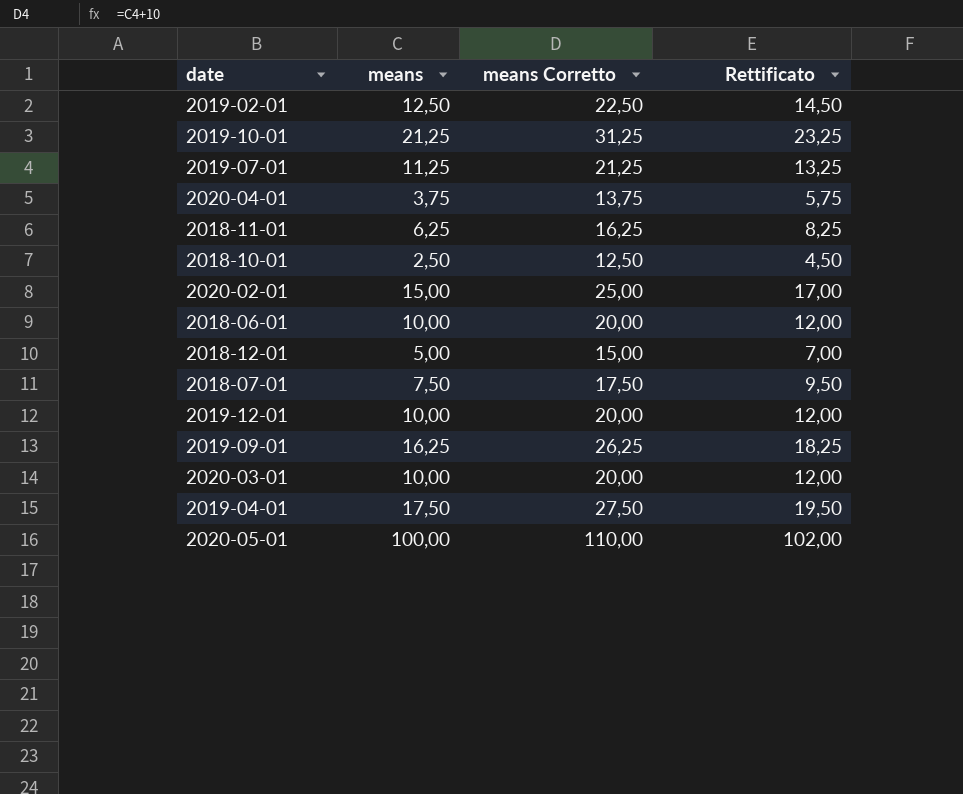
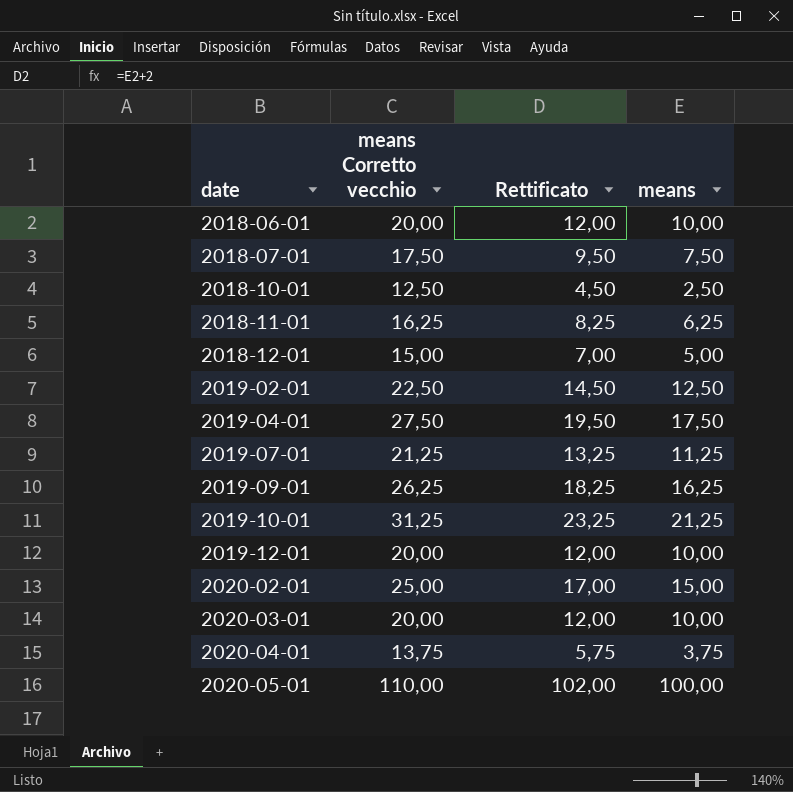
row order: none -> date ascending
column name: means Corretto -> means Corretto vecchio
column means | position: 2 -> 4

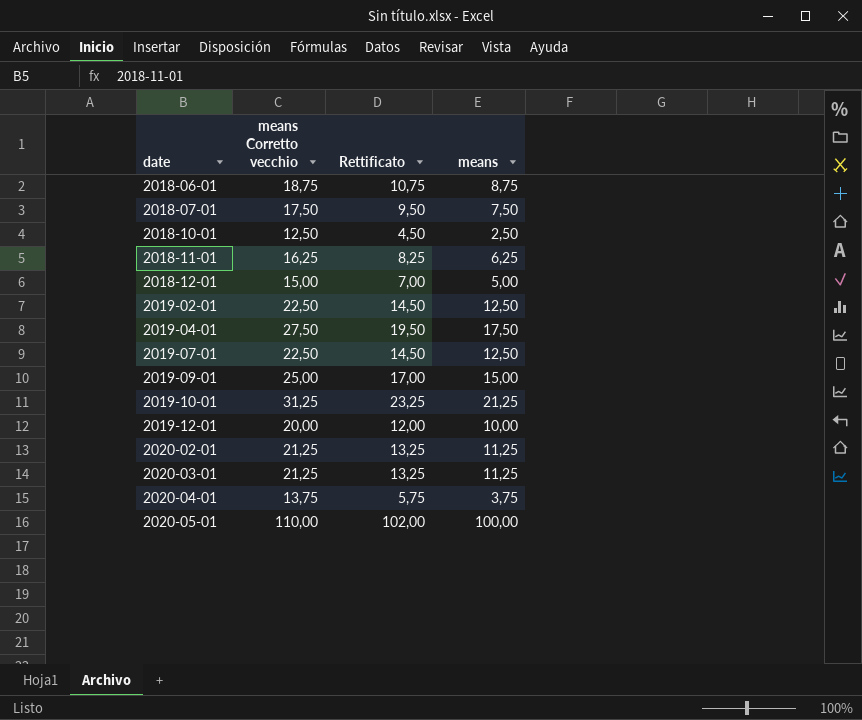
2018-06-01 | means Corretto vecchio: 20,00 -> 18,75
2018-06-01 | Rettificato: 12,00 -> 10,75
2018-06-01 | means: 10,00 -> 8,75
2019-07-01 | means Corretto vecchio: 21,25 -> 22,50
2019-07-01 | Rettificato: 13,25 -> 14,50
2019-07-01 | means: 11,25 -> 12,50
2019-09-01 | means Corretto vecchio: 26,25 -> 25,00
2019-09-01 | Rettificato: 18,25 -> 17,00
2019-09-01 | means: 16,25 -> 15,00
2020-02-01 | means Corretto vecchio: 25,00 -> 21,25
2020-02-01 | Rettificato: 17,00 -> 13,25
2020-02-01 | means: 15,00 -> 11,25
2020-03-01 | means Corretto vecchio: 20,00 -> 21,25
2020-03-01 | Rettificato: 12,00 -> 13,25
2020-03-01 | means: 10,00 -> 11,25

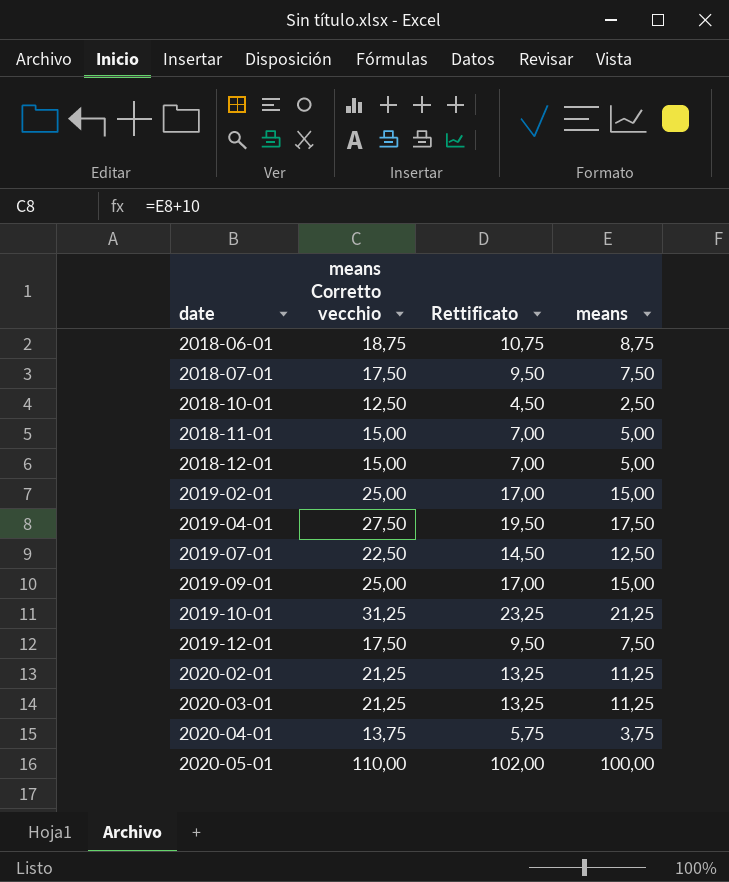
2018-11-01 | means Corretto vecchio: 16,25 -> 15,00
2018-11-01 | Rettificato: 8,25 -> 7,00
2018-11-01 | means: 6,25 -> 5,00
2019-02-01 | means Corretto vecchio: 22,50 -> 25,00
2019-02-01 | Rettificato: 14,50 -> 17,00
2019-02-01 | means: 12,50 -> 15,00
2019-12-01 | means Corretto vecchio: 20,00 -> 17,50
2019-12-01 | Rettificato: 12,00 -> 9,50
2019-12-01 | means: 10,00 -> 7,50

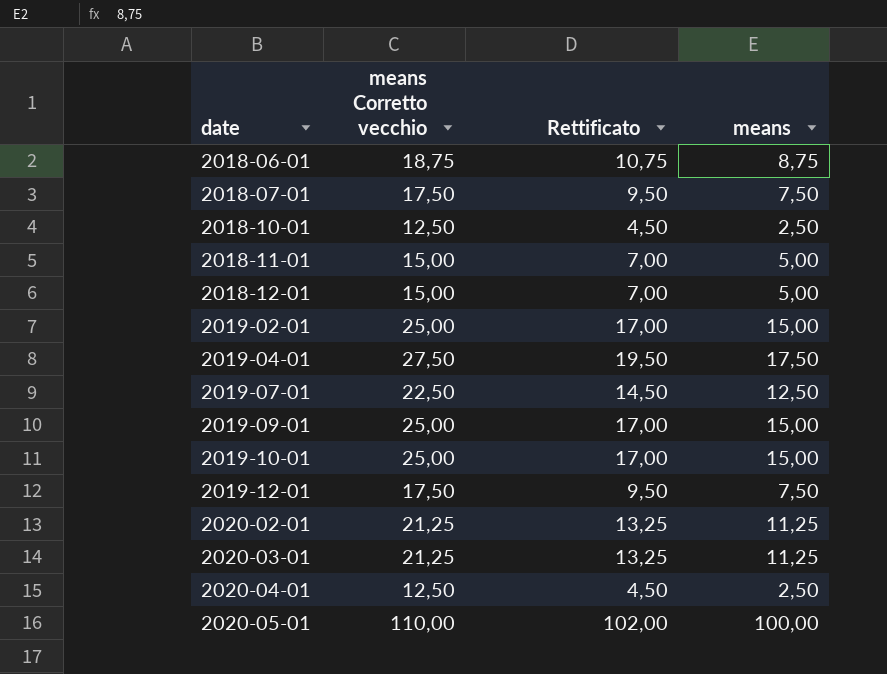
2019-10-01 | means Corretto vecchio: 31,25 -> 25,00
2019-10-01 | Rettificato: 23,25 -> 17,00
2019-10-01 | means: 21,25 -> 15,00
2020-04-01 | means Corretto vecchio: 13,75 -> 12,50
2020-04-01 | Rettificato: 5,75 -> 4,50
2020-04-01 | means: 3,75 -> 2,50

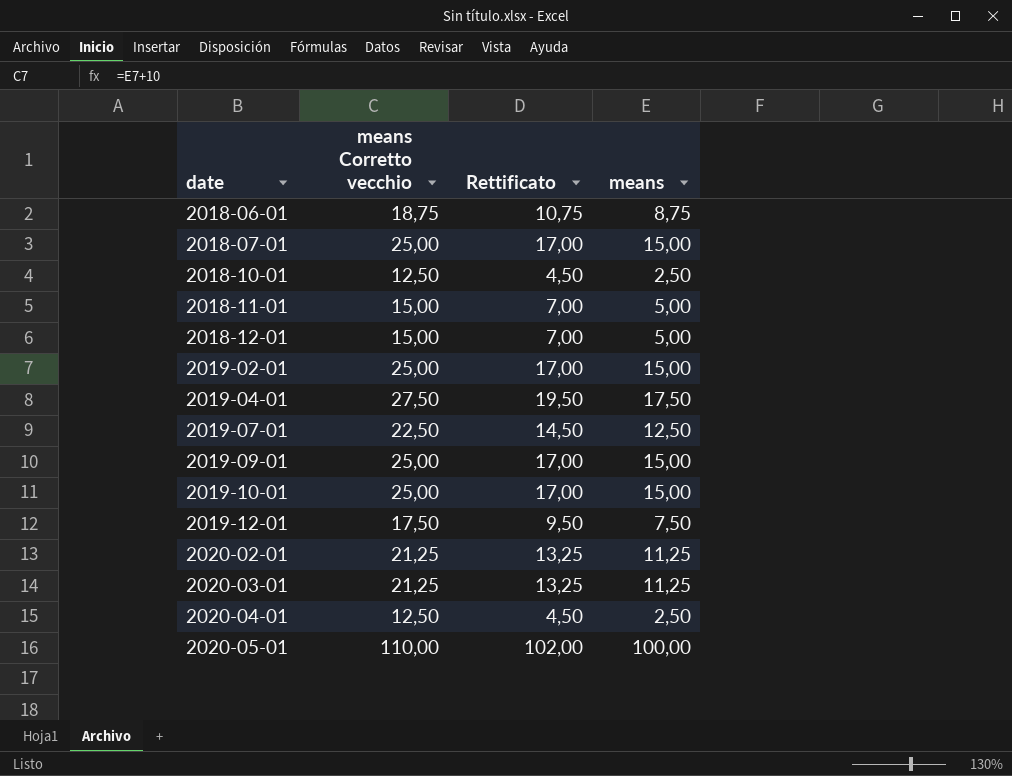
2018-07-01 | means Corretto vecchio: 17,50 -> 25,00
2018-07-01 | Rettificato: 9,50 -> 17,00
2018-07-01 | means: 7,50 -> 15,00

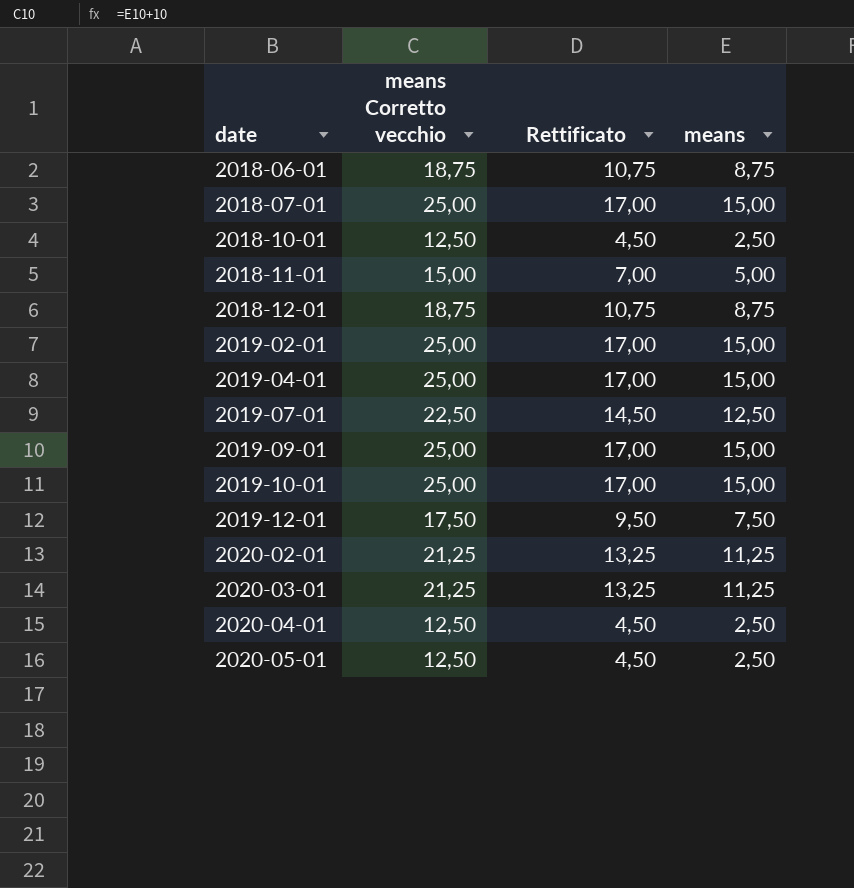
2018-12-01 | means Corretto vecchio: 15,00 -> 18,75
2018-12-01 | Rettificato: 7,00 -> 10,75
2018-12-01 | means: 5,00 -> 8,75
2019-04-01 | means Corretto vecchio: 27,50 -> 25,00
2019-04-01 | Rettificato: 19,50 -> 17,00
2019-04-01 | means: 17,50 -> 15,00
2020-05-01 | means Corretto vecchio: 110,00 -> 12,50
2020-05-01 | Rettificato: 102,00 -> 4,50
2020-05-01 | means: 100,00 -> 2,50

